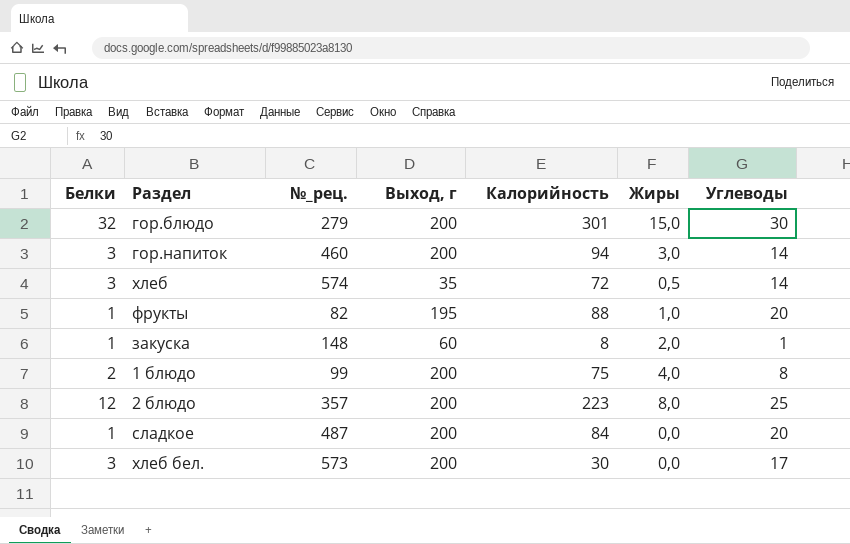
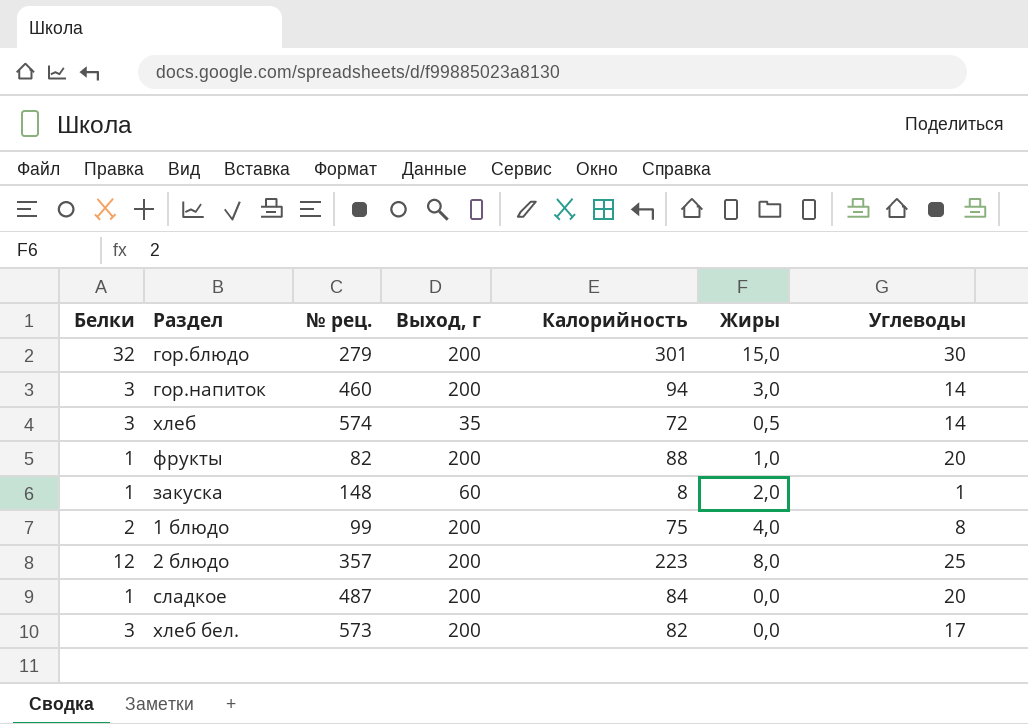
column name: №_рец. -> № рец.
фрукты | Выход, г: 195 -> 200
хлеб бел. | Калорийность: 30 -> 82

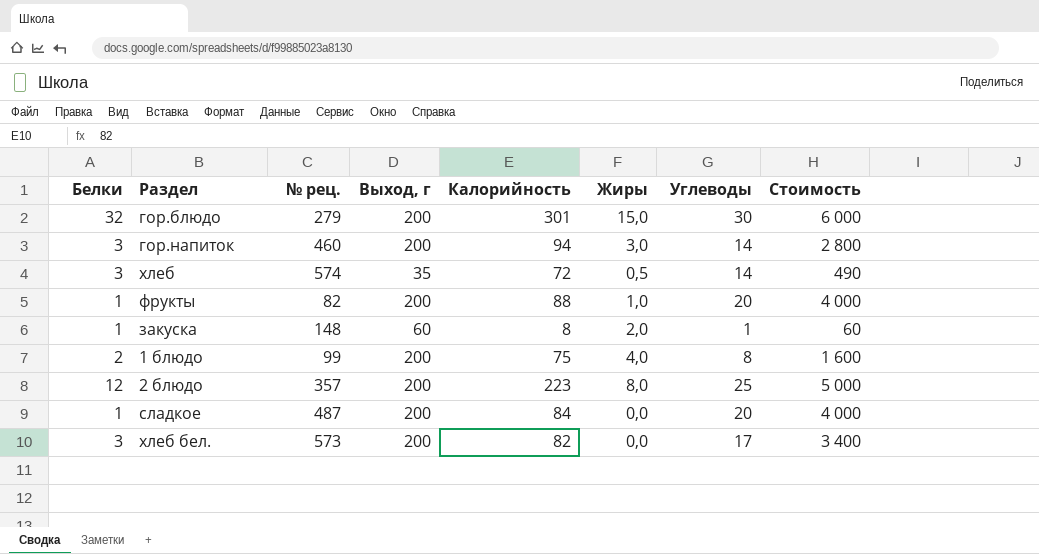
column Стоимость | formula: none -> [Выход, г] * [Углеводы]

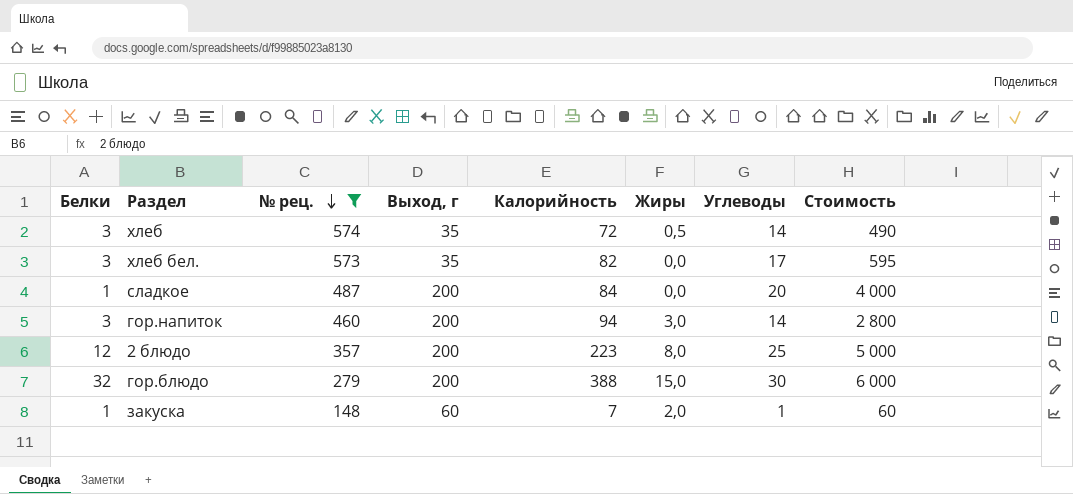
filter: none -> № рец. >= 148
row order: none -> № рец. descending
хлеб бел. | Выход, г: 200 -> 35
хлеб бел. | Стоимость: 3 400 -> 595
гор.блюдо | Калорийность: 301 -> 388
закуска | Калорийность: 8 -> 7

